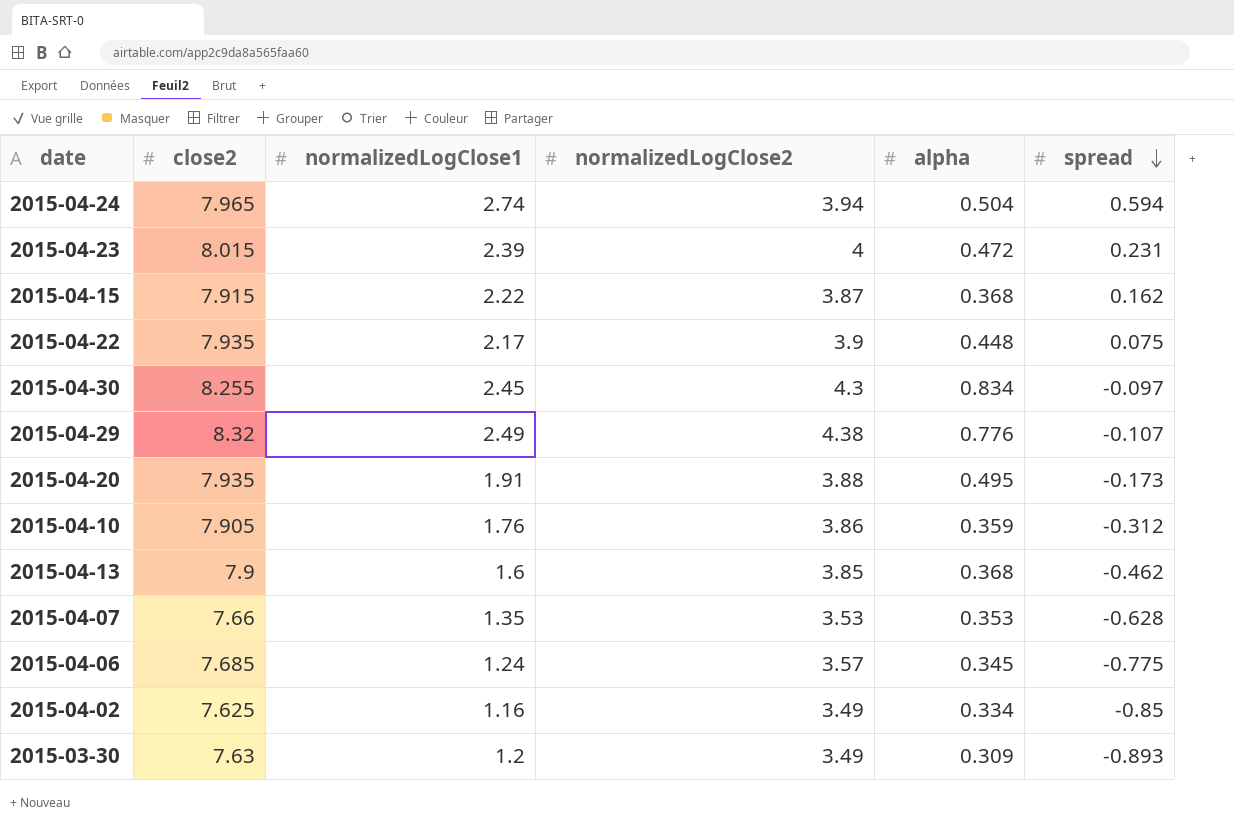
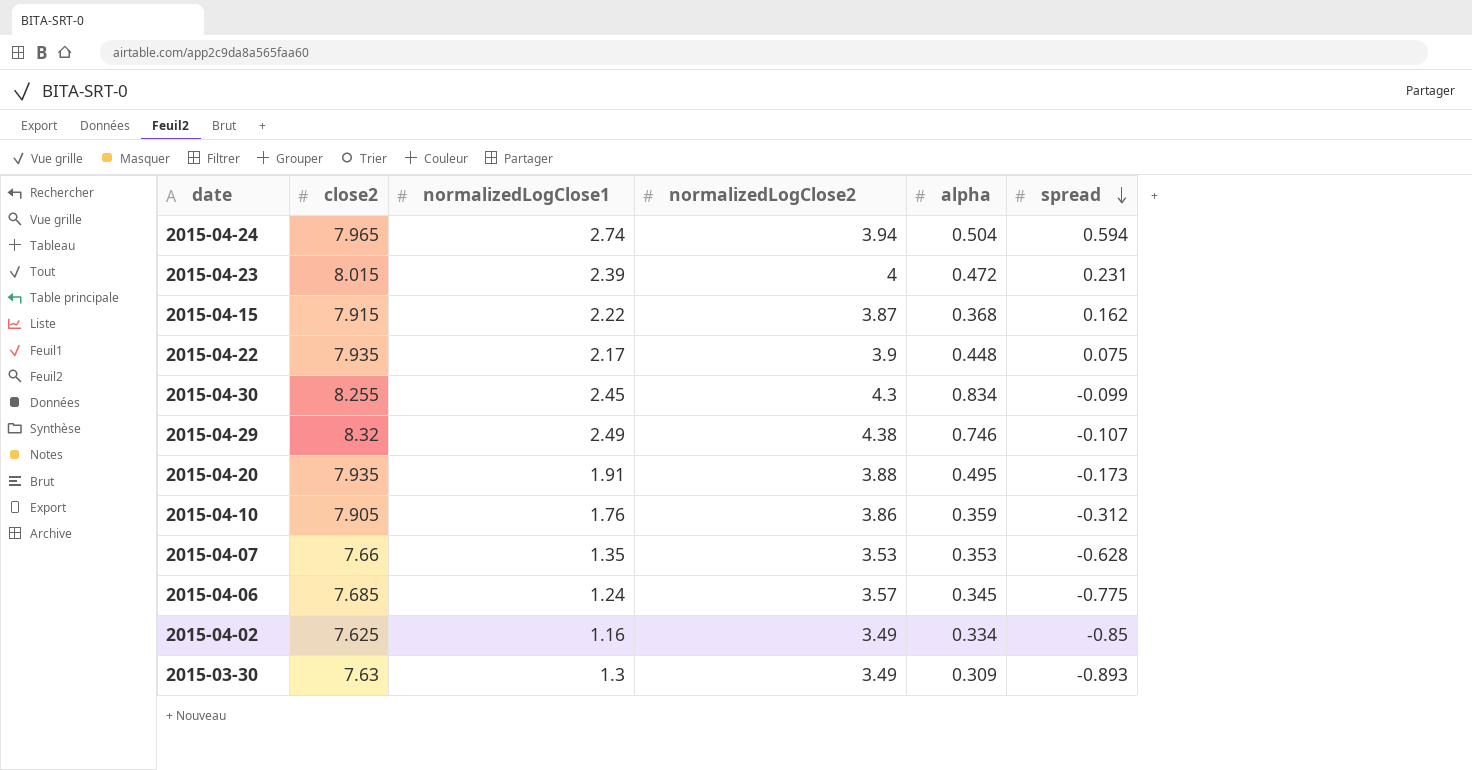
row 2015-04-13: 7.9 | 1.6 | 3.85 | 0.368 | -0.462 -> none
2015-04-30 | spread: -0.097 -> -0.099
2015-04-29 | alpha: 0.776 -> 0.746
2015-03-30 | normalizedLogClose1: 1.2 -> 1.3

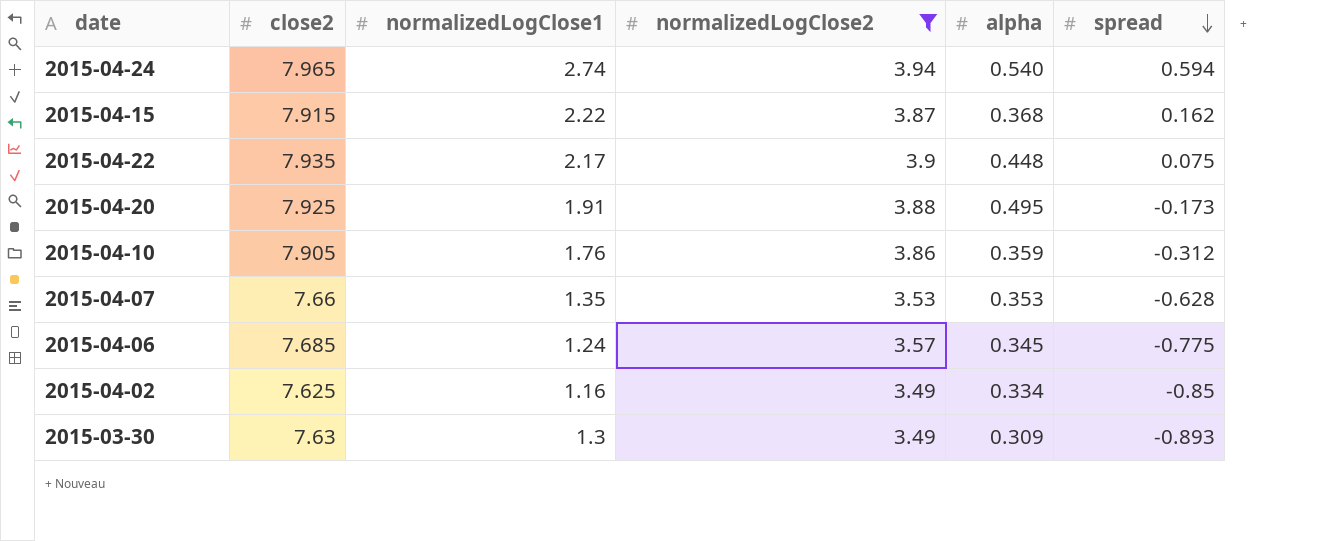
filter: none -> normalizedLogClose2 <= 3.94
2015-04-24 | alpha: 0.504 -> 0.540
2015-04-20 | close2: 7.935 -> 7.925

